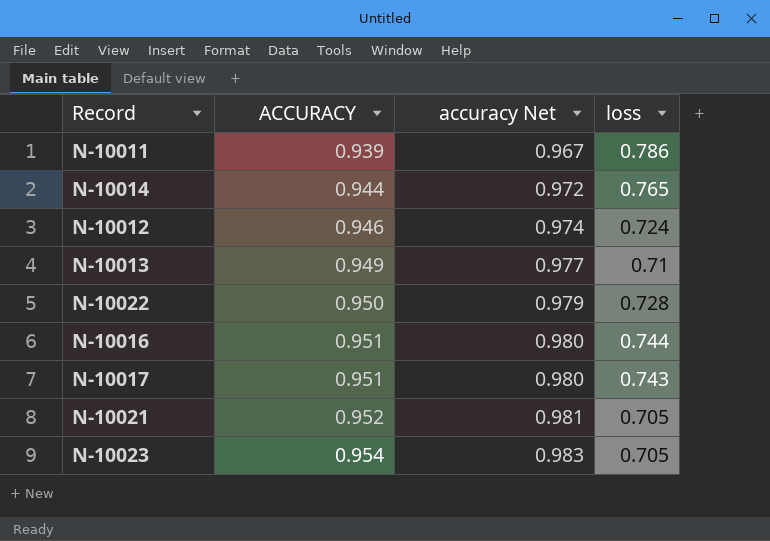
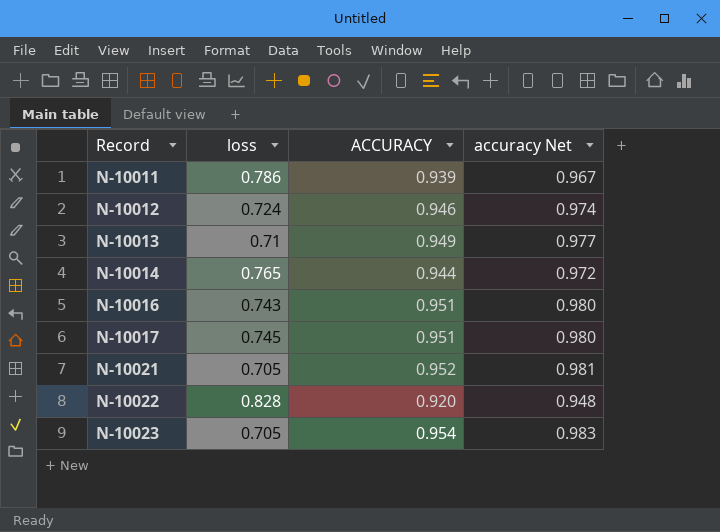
row order: ACCURACY ascending -> Record ascending
column loss | position: 4 -> 2
N-10016 | loss: 0.744 -> 0.743
N-10017 | loss: 0.743 -> 0.745
N-10022 | loss: 0.728 -> 0.828
N-10022 | ACCURACY: 0.950 -> 0.920
N-10022 | accuracy Net: 0.979 -> 0.948

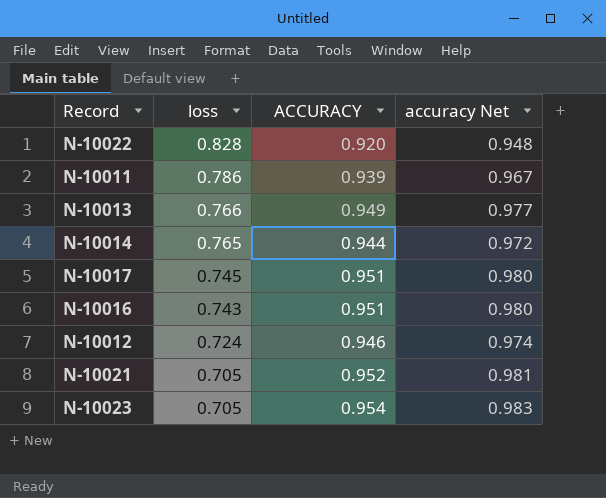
row order: Record ascending -> loss descending
N-10013 | loss: 0.71 -> 0.766

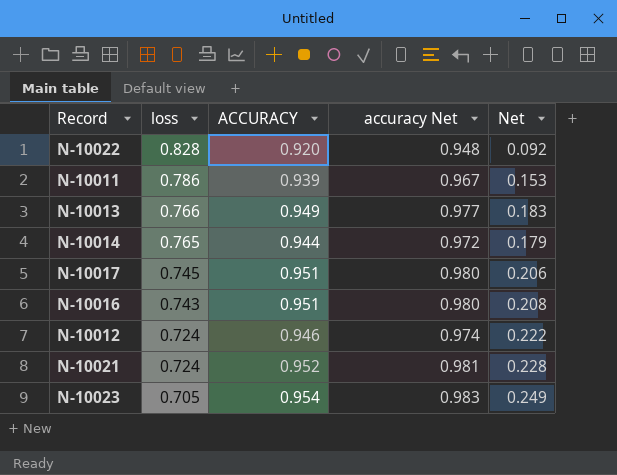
column Net | formula: none -> [ACCURACY] - [loss]
N-10021 | loss: 0.705 -> 0.724

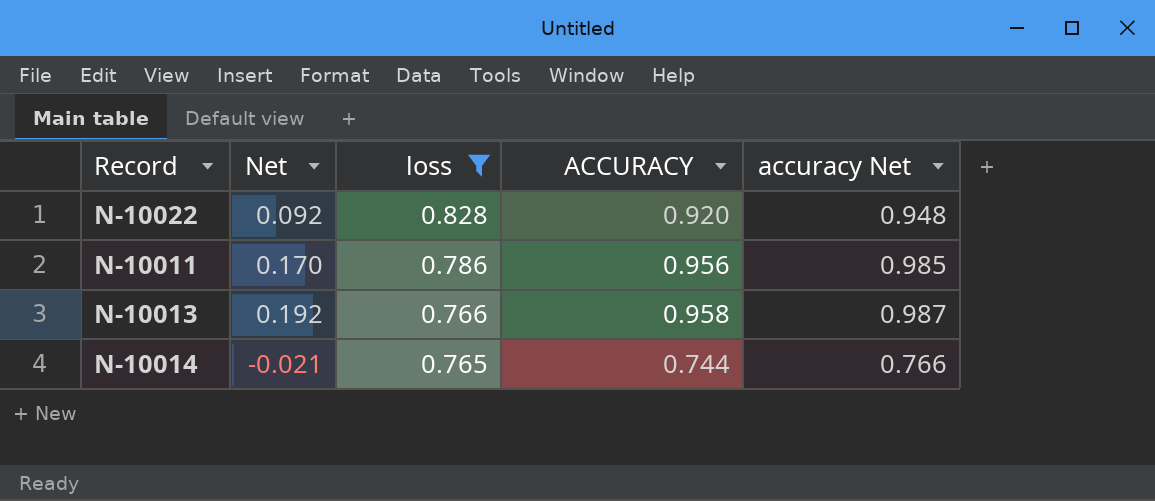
filter: none -> loss >= 0.765
column Net | position: 5 -> 2
N-10011 | Net: 0.153 -> 0.170
N-10011 | ACCURACY: 0.939 -> 0.956
N-10011 | accuracy Net: 0.967 -> 0.985
N-10013 | Net: 0.183 -> 0.192
N-10013 | ACCURACY: 0.949 -> 0.958
N-10013 | accuracy Net: 0.977 -> 0.987
N-10014 | Net: 0.179 -> -0.021
N-10014 | ACCURACY: 0.944 -> 0.744
N-10014 | accuracy Net: 0.972 -> 0.766

